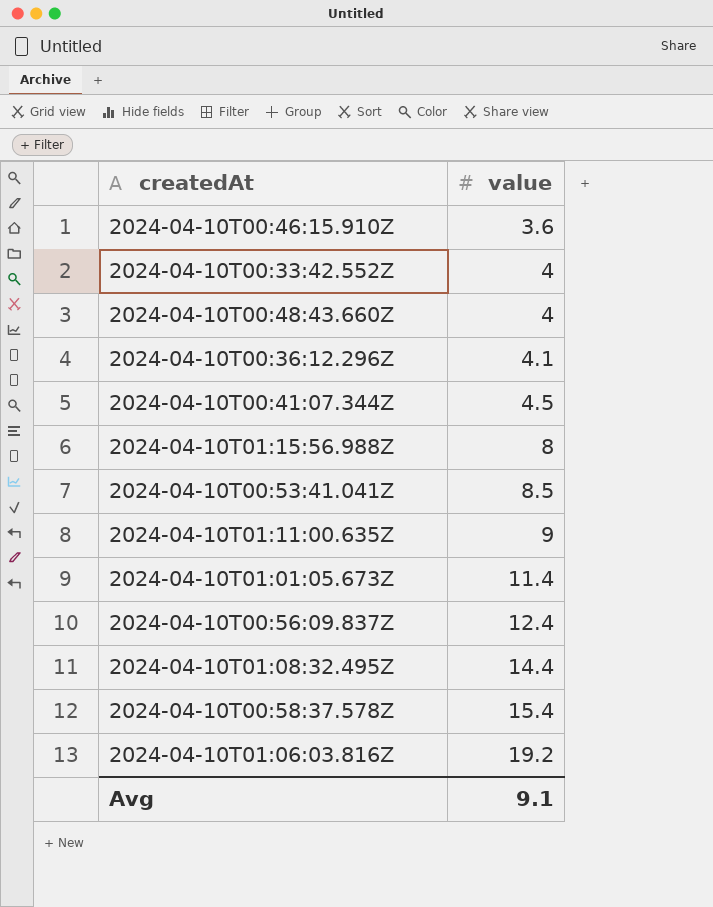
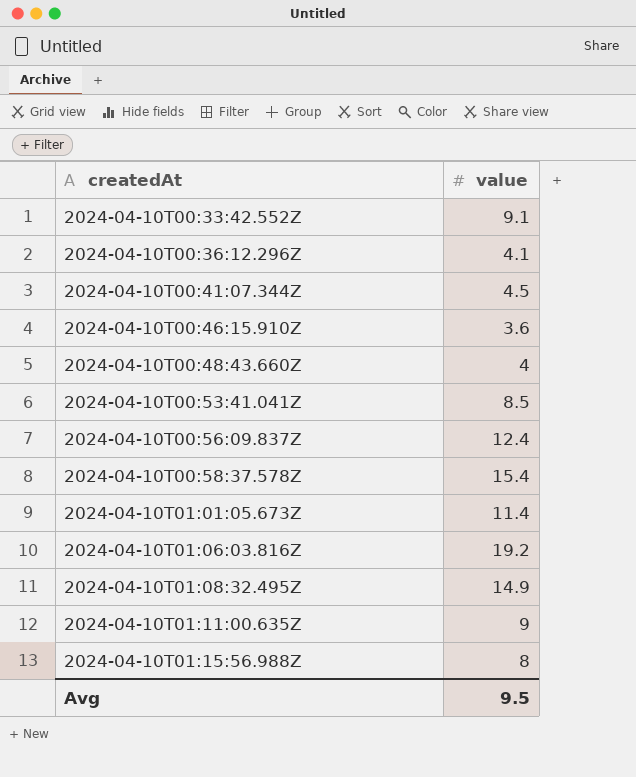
row order: value ascending -> createdAt ascending
2024-04-10T00:33:42.552Z | value: 4 -> 9.1
2024-04-10T01:08:32.495Z | value: 14.4 -> 14.9
Avg | value: 9.1 -> 9.5

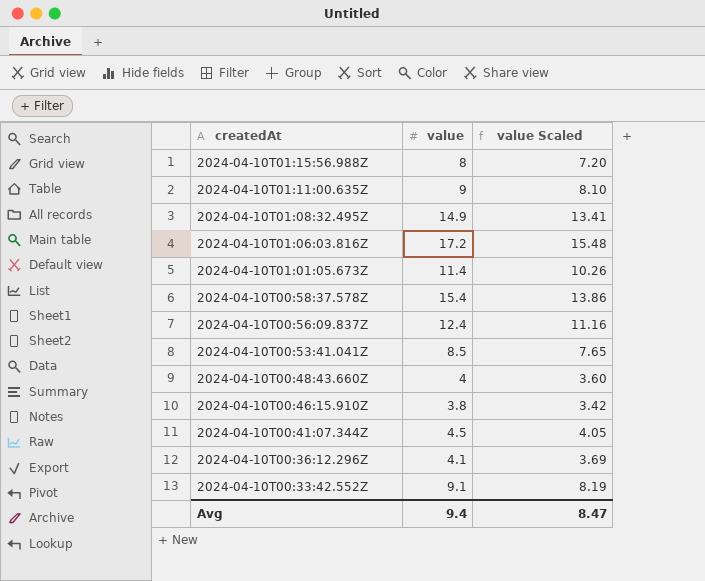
row order: createdAt ascending -> createdAt descending
column value Scaled | formula: none -> [value] * 0.9
2024-04-10T01:06:03.816Z | value: 19.2 -> 17.2
2024-04-10T00:46:15.910Z | value: 3.6 -> 3.8
Avg | value: 9.5 -> 9.4

